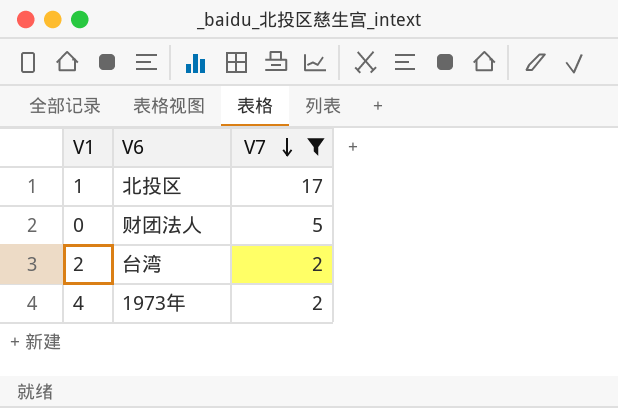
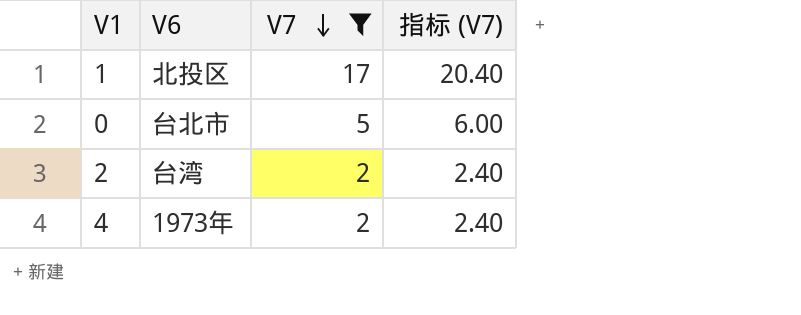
column 指标 (V7) | formula: none -> [V7] * 1.2
0 | V6: 财团法人 -> 台北市

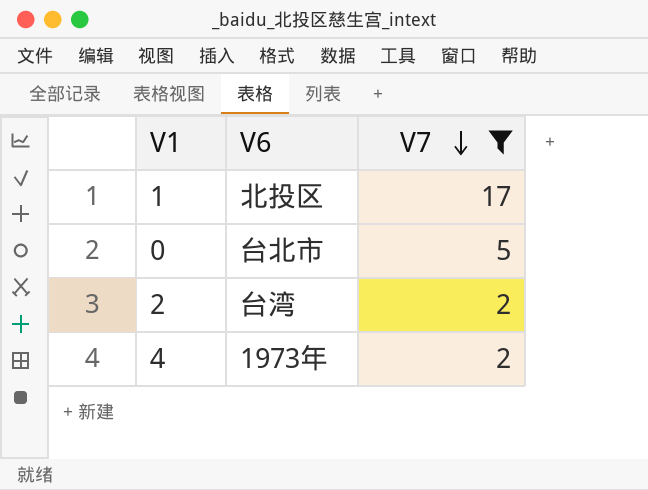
column 指标 (V7) | formula: [V7] * 1.2 -> none

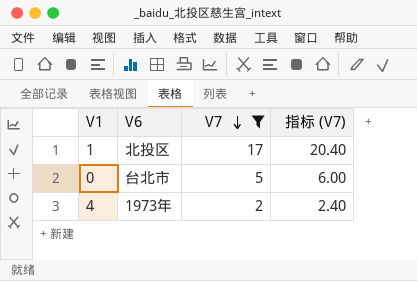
column 指标 (V7) | formula: none -> [V7] * 1.2
row 2: 台湾 | 2 -> none

